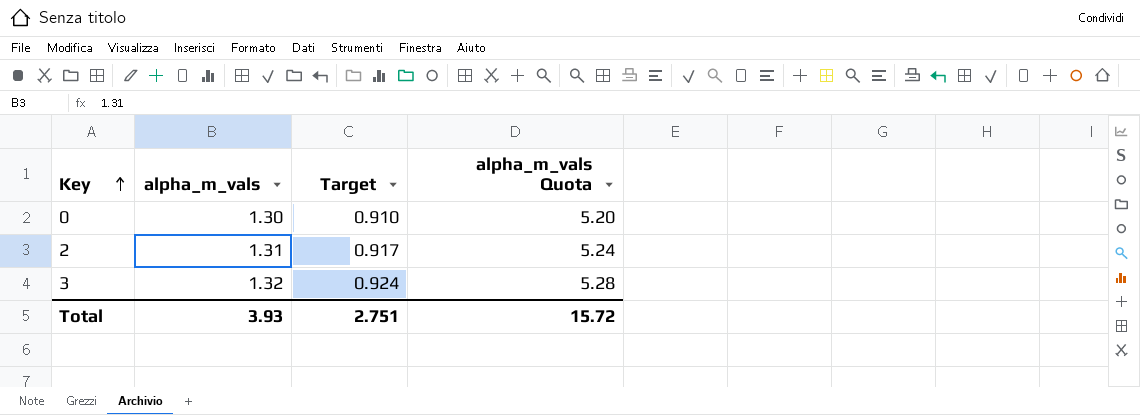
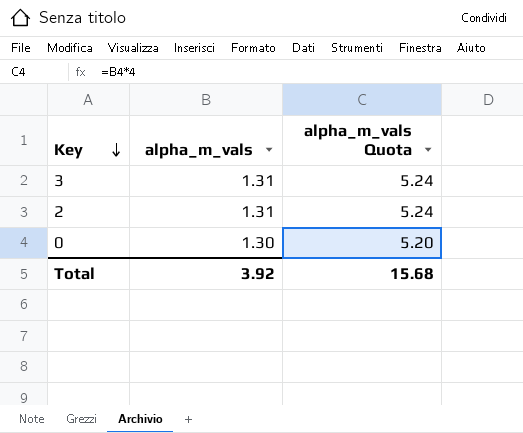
row order: Key ascending -> Key descending
column Target | formula: [alpha_m_vals] * 0.7 -> none
3 | alpha_m_vals: 1.32 -> 1.31
3 | alpha_m_vals Quota: 5.28 -> 5.24
Total | alpha_m_vals: 3.93 -> 3.92
Total | alpha_m_vals Quota: 15.72 -> 15.68

